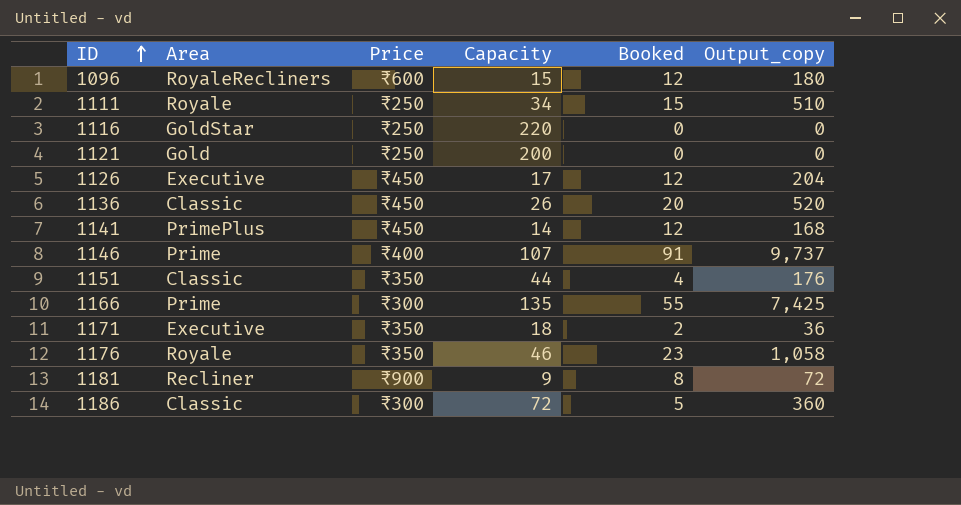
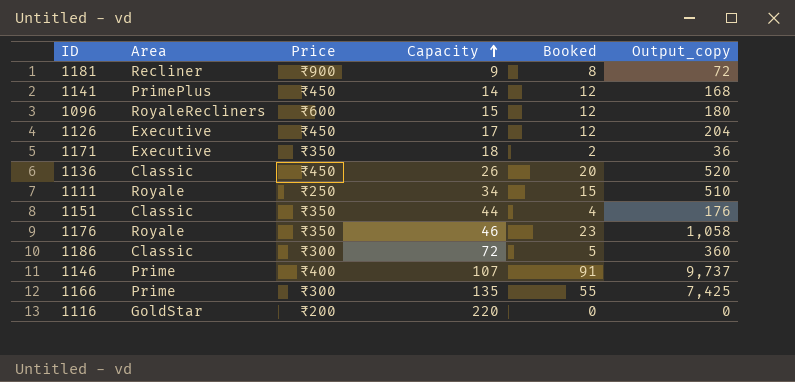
row order: ID ascending -> Capacity ascending
row 1121: Gold | ₹250 | 200 | 0 | 0 -> none
1116 | Price: ₹250 -> ₹200

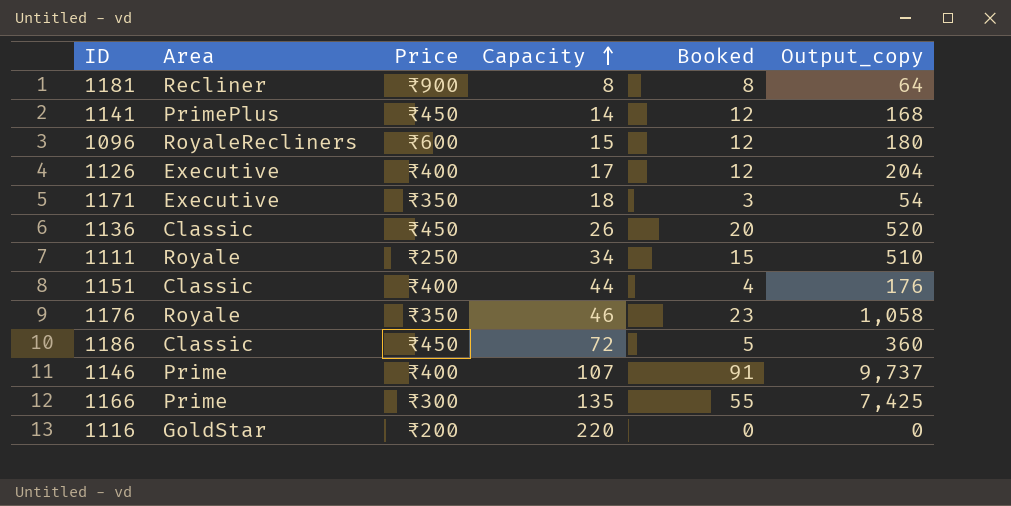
1181 | Capacity: 9 -> 8
1181 | Output_copy: 72 -> 64
1126 | Price: ₹450 -> ₹400
1171 | Booked: 2 -> 3
1171 | Output_copy: 36 -> 54
1151 | Price: ₹350 -> ₹400
1186 | Price: ₹300 -> ₹450

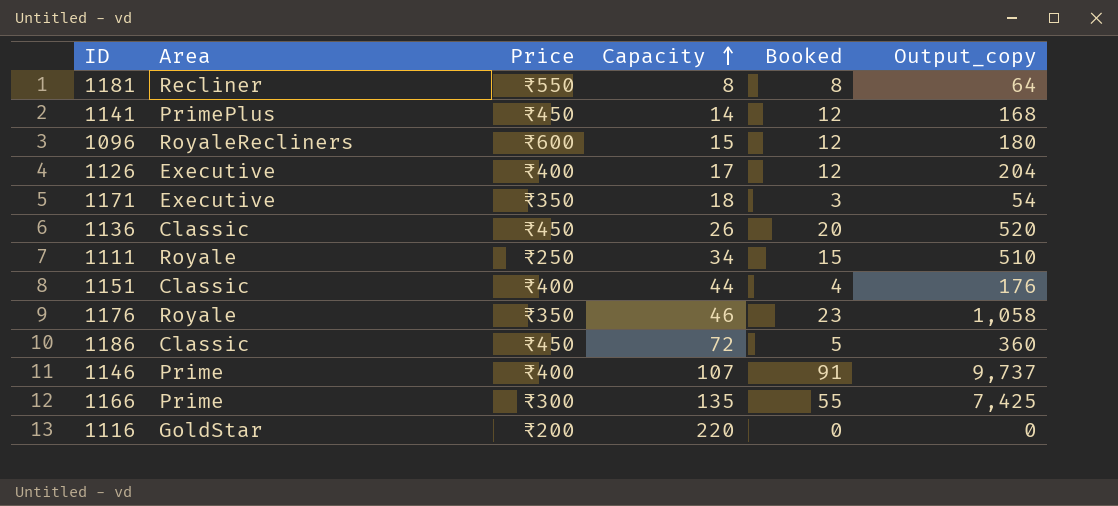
1181 | Price: ₹900 -> ₹550

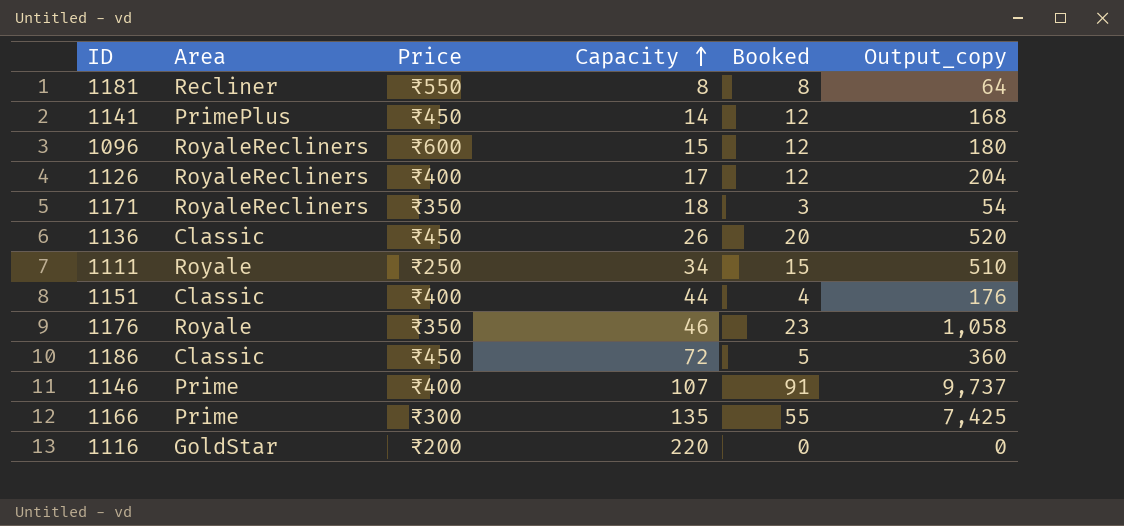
1126 | Area: Executive -> RoyaleRecliners
1171 | Area: Executive -> RoyaleRecliners

